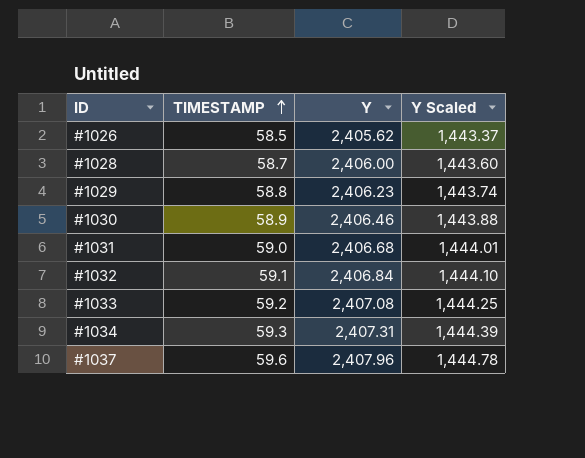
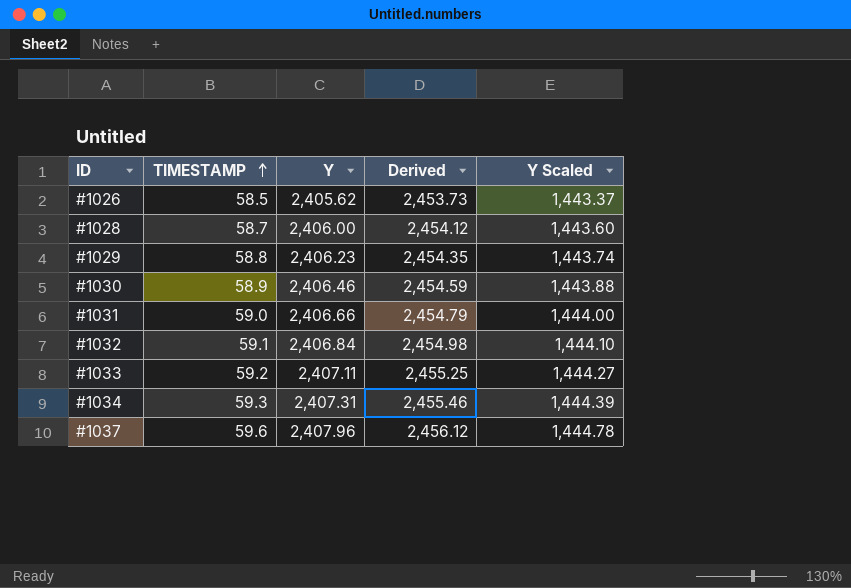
column Derived | formula: none -> [Y] * 1.02
#1031 | Y: 2,406.68 -> 2,406.66
#1031 | Y Scaled: 1,444.01 -> 1,444.00
#1033 | Y: 2,407.08 -> 2,407.11
#1033 | Y Scaled: 1,444.25 -> 1,444.27

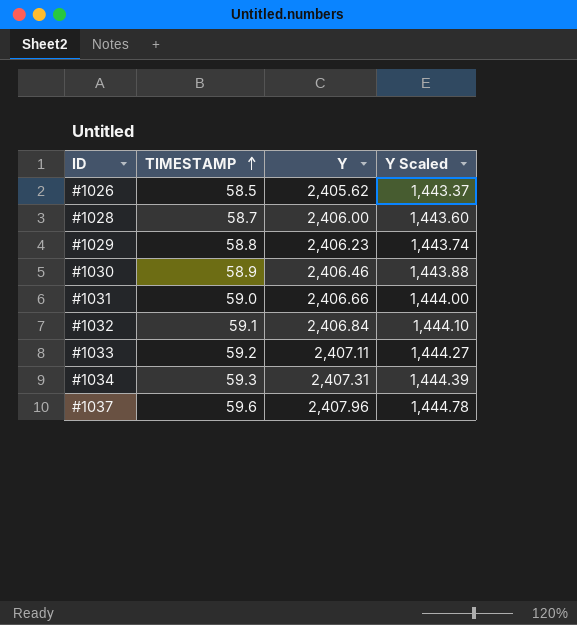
column Derived | formula: [Y] * 1.02 -> none

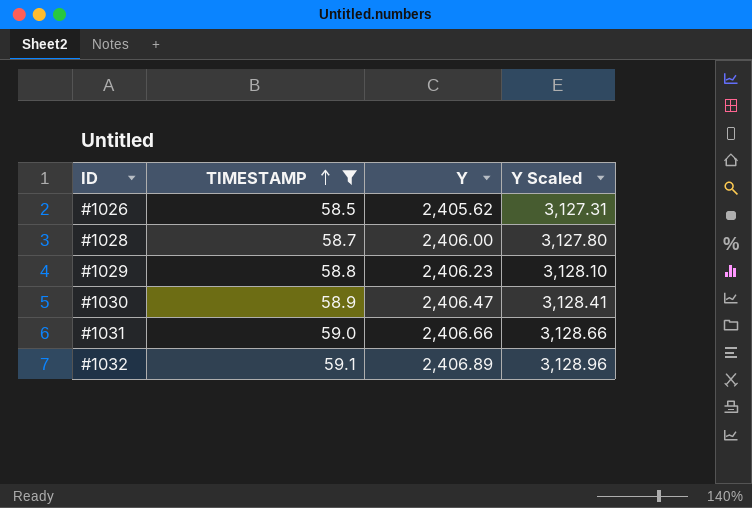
filter: none -> TIMESTAMP <= 59.1
column Y Scaled | formula: [Y] * 0.6 -> [Y] * 1.3
#1030 | Y: 2,406.46 -> 2,406.47
#1032 | Y: 2,406.84 -> 2,406.89

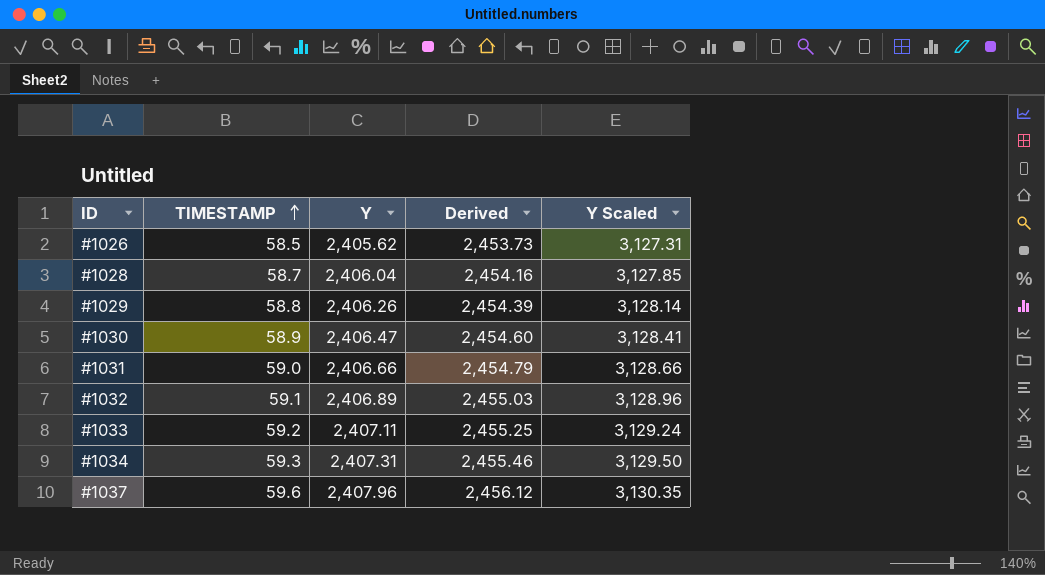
filter: TIMESTAMP <= 59.1 -> none
column Derived | formula: none -> [Y] * 1.02
#1028 | Y: 2,406.00 -> 2,406.04
#1028 | Y Scaled: 3,127.80 -> 3,127.85
#1029 | Y: 2,406.23 -> 2,406.26
#1029 | Y Scaled: 3,128.10 -> 3,128.14

